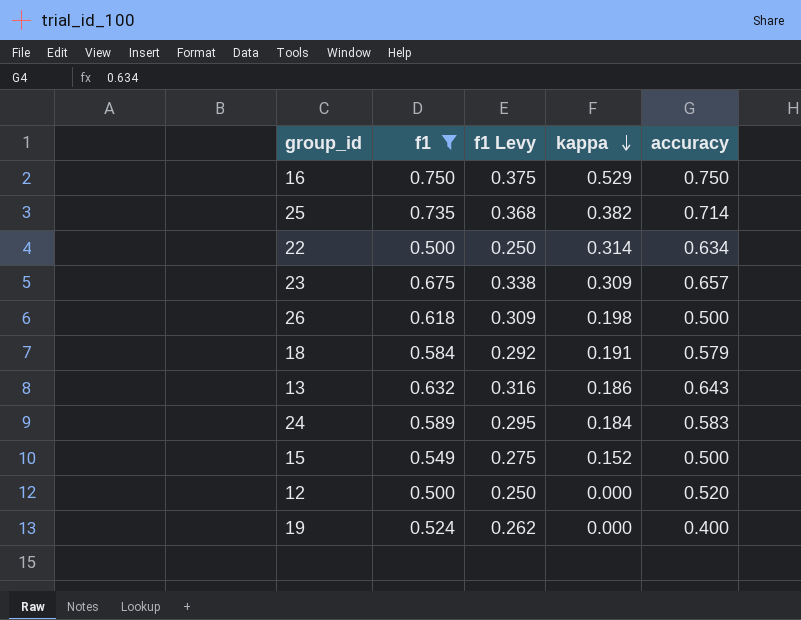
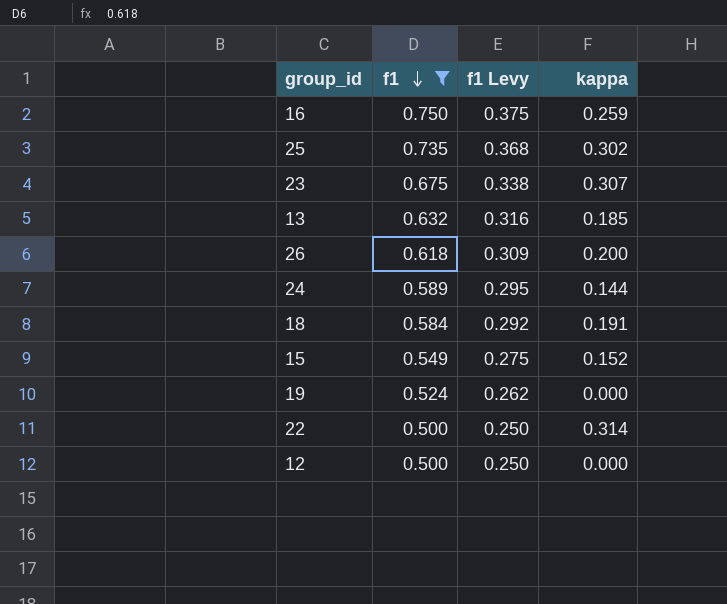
row order: kappa descending -> f1 descending
column accuracy | position: 5 -> none
16 | kappa: 0.529 -> 0.259
25 | kappa: 0.382 -> 0.302
23 | kappa: 0.309 -> 0.307
13 | kappa: 0.186 -> 0.185
26 | kappa: 0.198 -> 0.200
24 | kappa: 0.184 -> 0.144

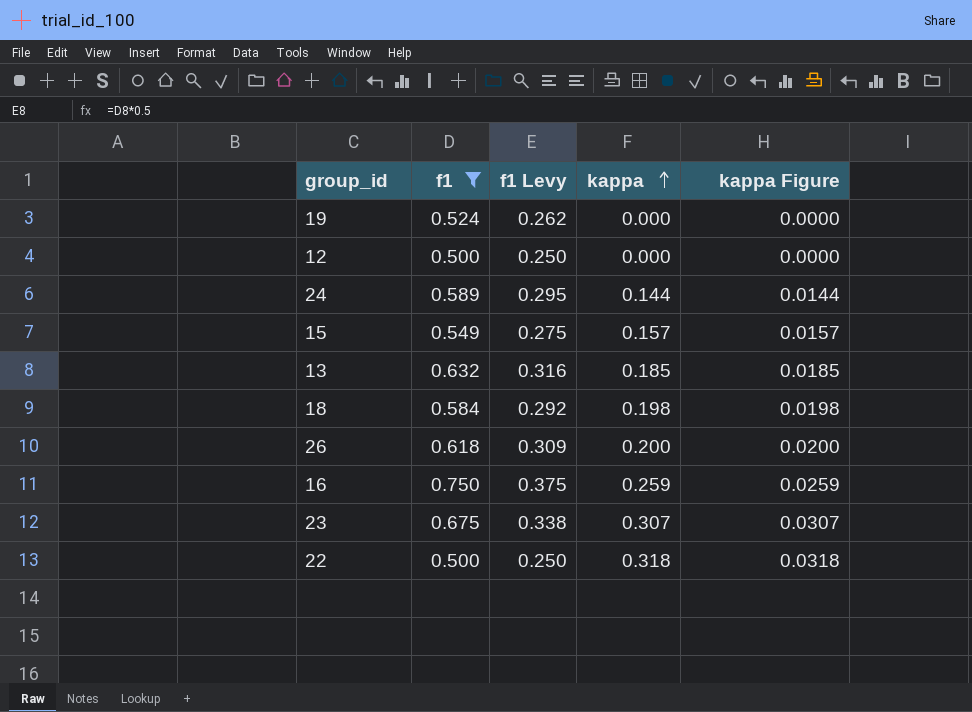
row order: f1 descending -> kappa ascending
column kappa Figure | formula: none -> [kappa] * 0.1
row 25: 0.735 | 0.368 | 0.302 -> none
15 | kappa: 0.152 -> 0.157
18 | kappa: 0.191 -> 0.198
22 | kappa: 0.314 -> 0.318

